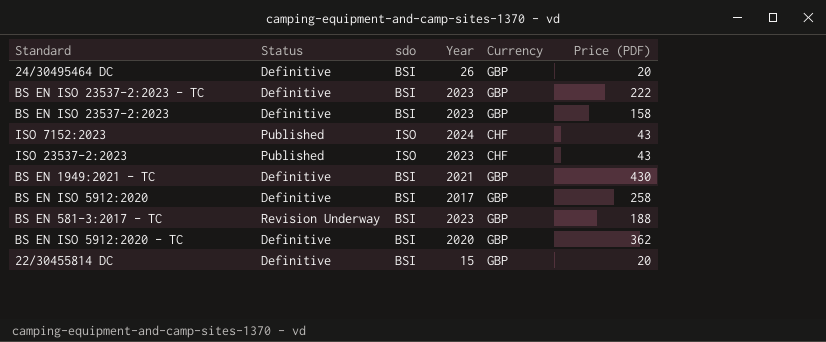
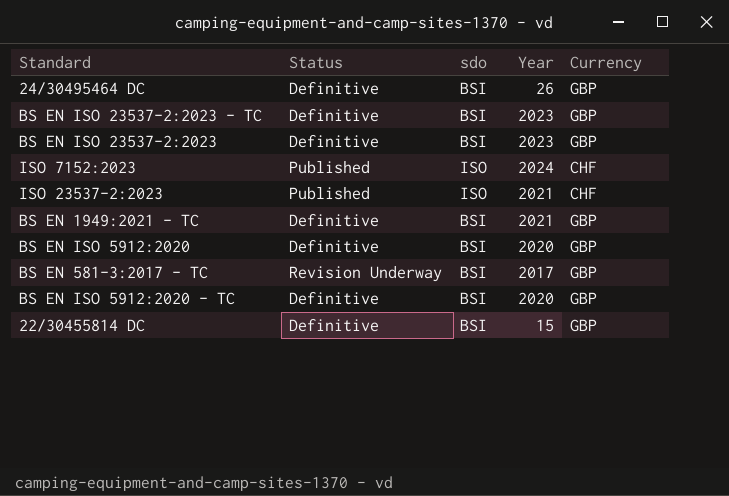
column Price (PDF) | position: 6 -> none
ISO 23537-2:2023 | Year: 2023 -> 2021
BS EN ISO 5912:2020 | Year: 2017 -> 2020
BS EN 581-3:2017 - TC | Year: 2023 -> 2017

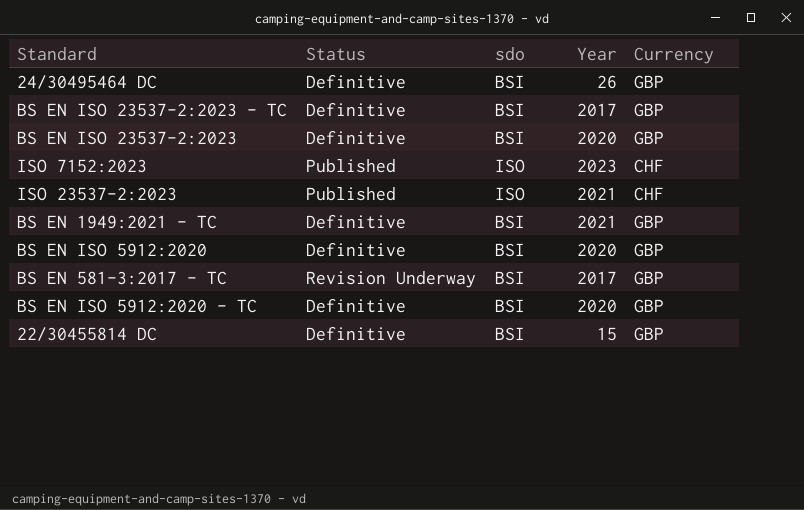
BS EN ISO 23537-2:2023 - TC | Year: 2023 -> 2017
BS EN ISO 23537-2:2023 | Year: 2023 -> 2020
ISO 7152:2023 | Year: 2024 -> 2023

